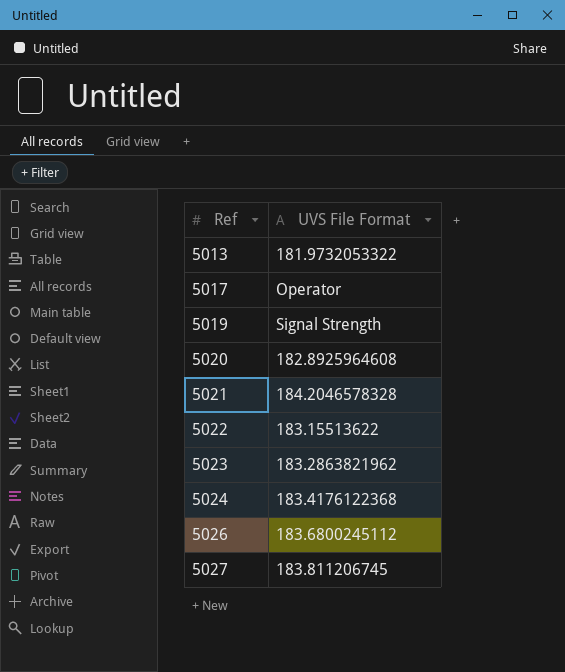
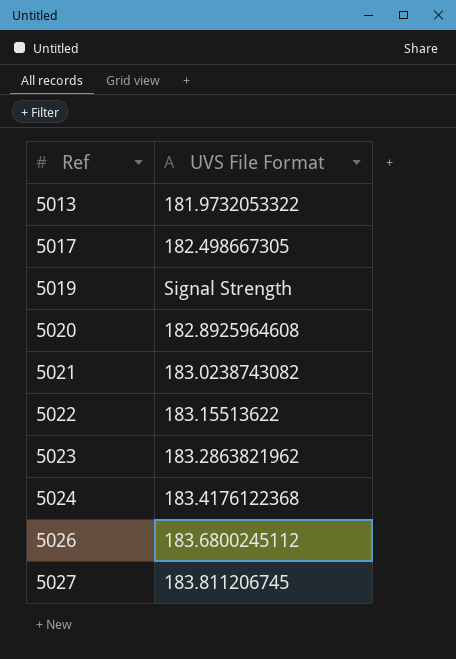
5017 | UVS File Format: Operator -> 182.498667305
5021 | UVS File Format: 184.2046578328 -> 183.0238743082

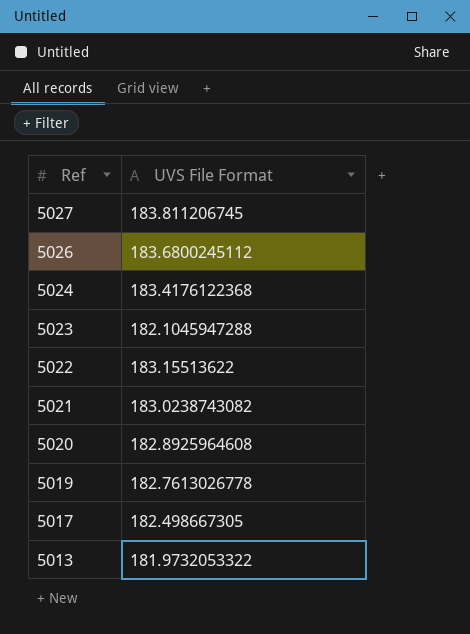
row order: Ref ascending -> Ref descending
5023 | UVS File Format: 183.2863821962 -> 182.1045947288
5019 | UVS File Format: Signal Strength -> 182.7613026778

